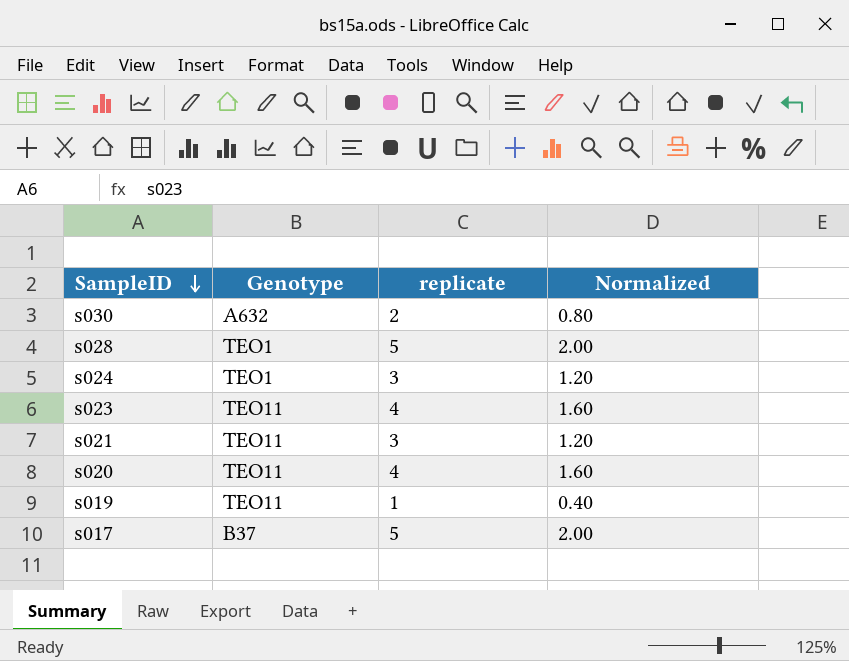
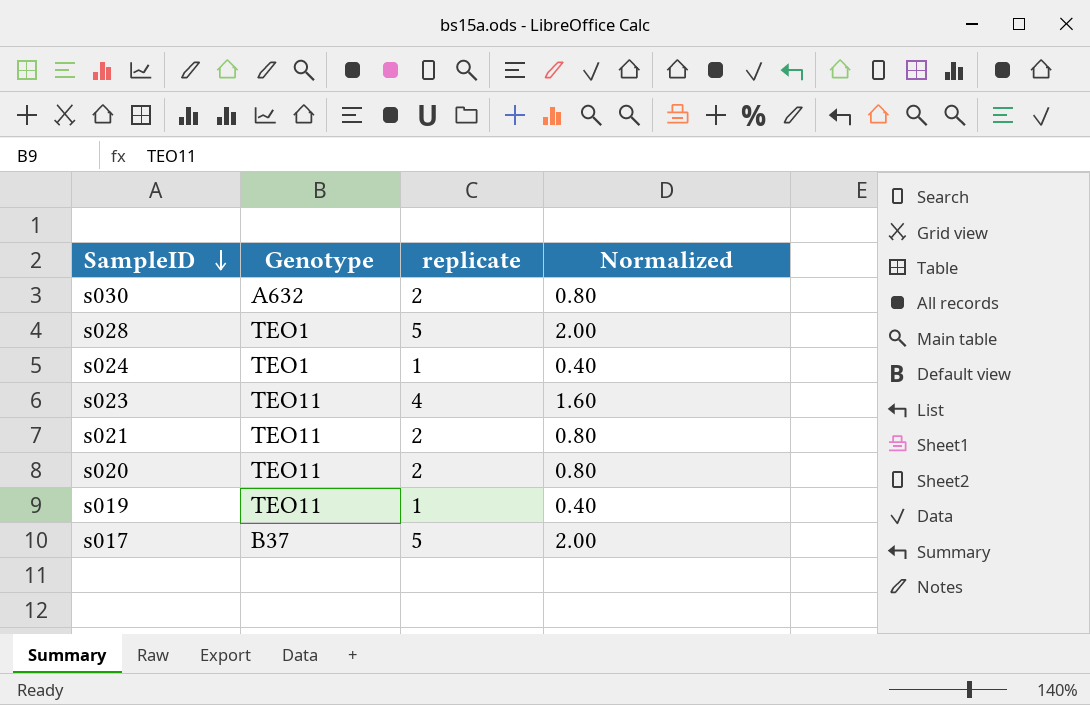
s024 | replicate: 3 -> 1
s024 | Normalized: 1.20 -> 0.40
s021 | replicate: 3 -> 2
s021 | Normalized: 1.20 -> 0.80
s020 | replicate: 4 -> 2
s020 | Normalized: 1.60 -> 0.80

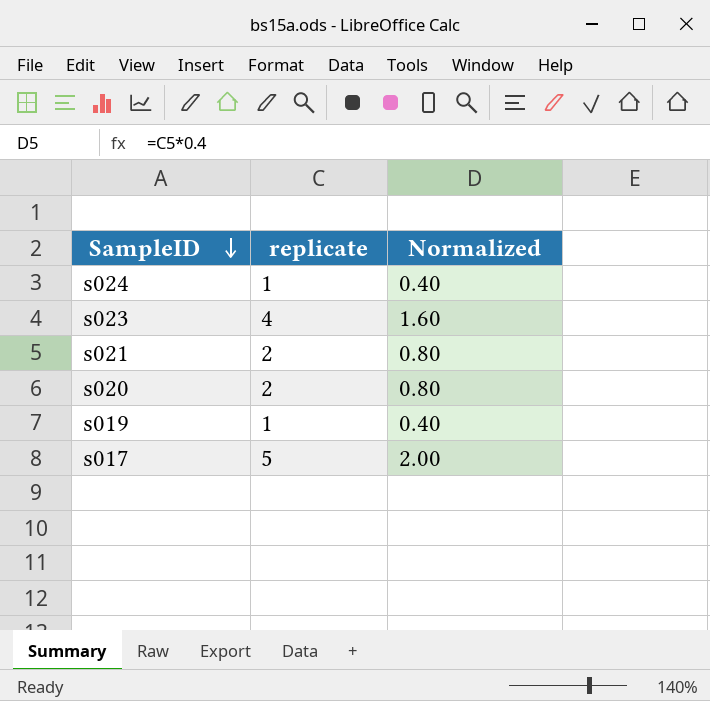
column Genotype | position: 2 -> none
row s030: A632 | 2 | 0.80 -> none
row s028: TEO1 | 5 | 2.00 -> none

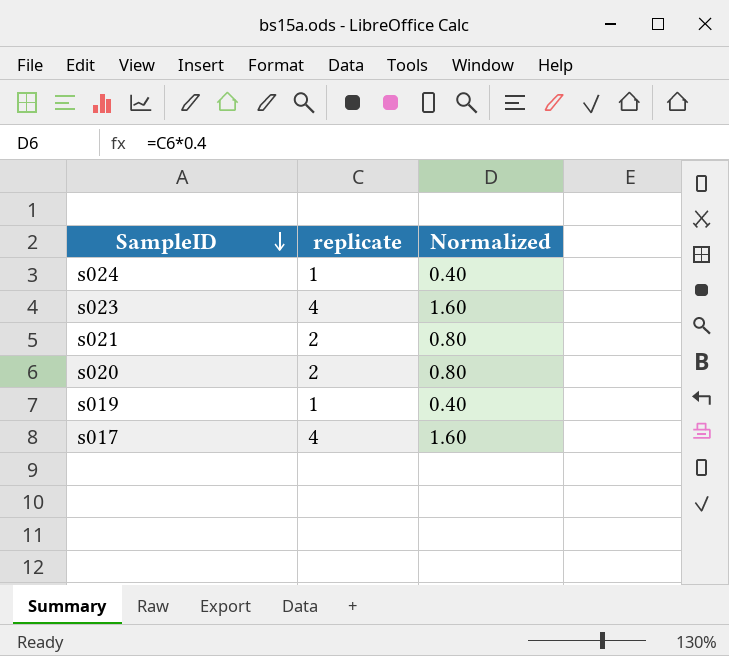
s017 | replicate: 5 -> 4
s017 | Normalized: 2.00 -> 1.60

